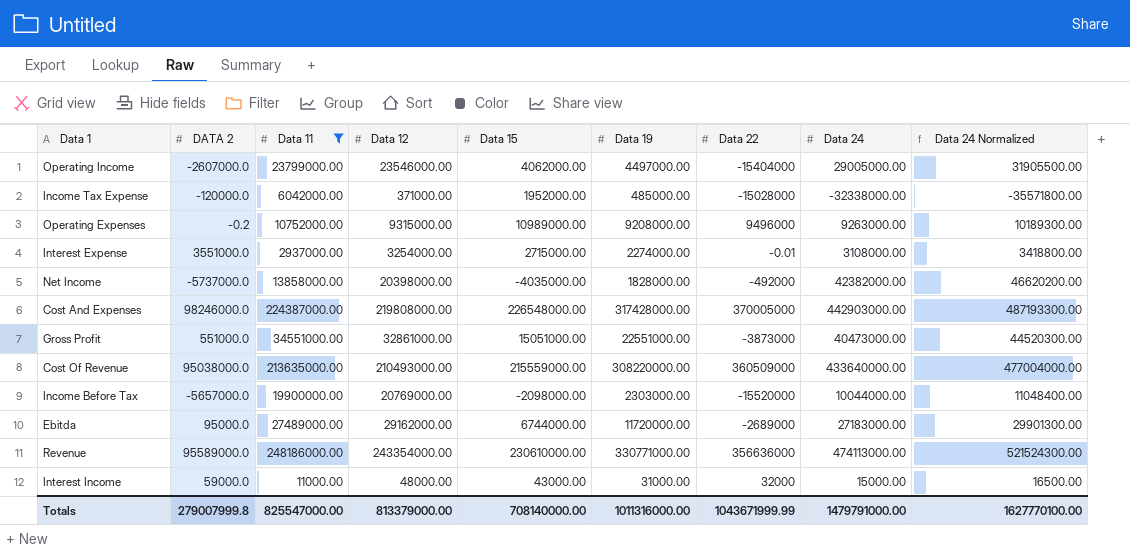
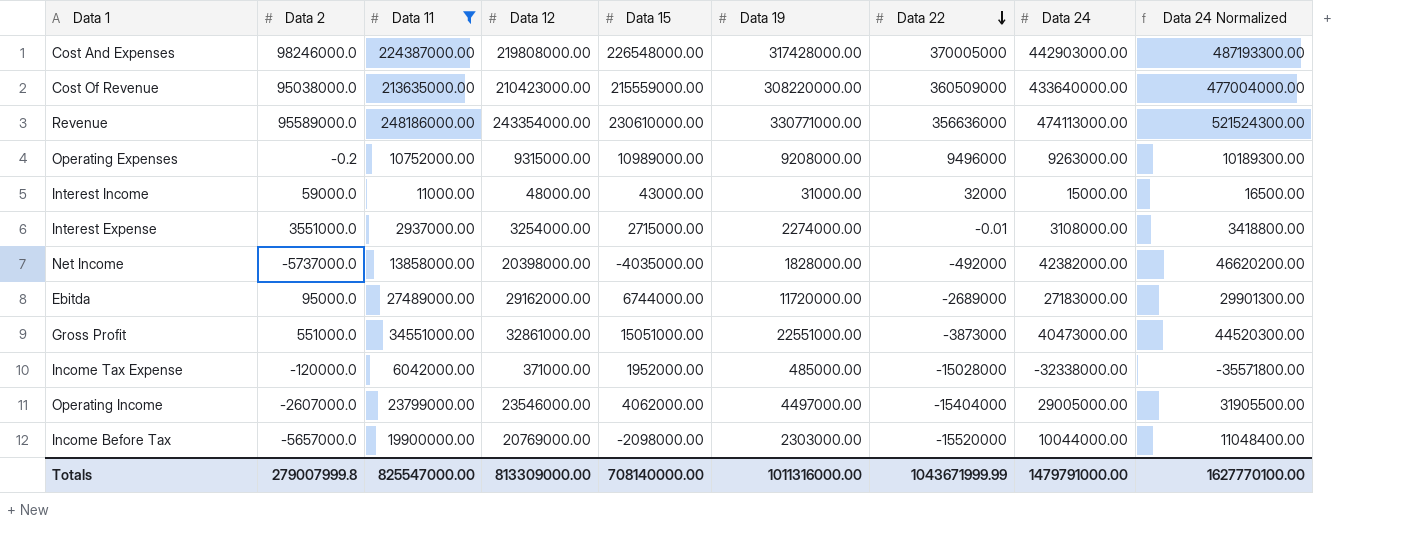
row order: none -> Data 22 descending
column name: DATA 2 -> Data 2
Cost Of Revenue | Data 12: 210493000.00 -> 210423000.00
Totals | Data 12: 813379000.00 -> 813309000.00

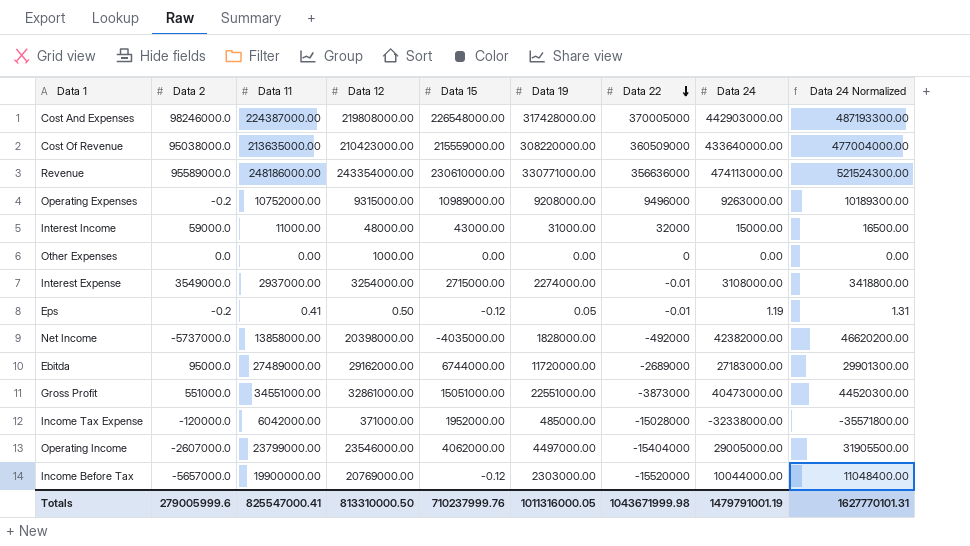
filter: Data 11 >= 11000.00 -> none
Interest Expense | Data 2: 3551000.0 -> 3549000.0
Income Before Tax | Data 15: -2098000.00 -> -0.12
Totals | Data 2: 279007999.8 -> 279005999.6
Totals | Data 11: 825547000.00 -> 825547000.41
Totals | Data 12: 813309000.00 -> 813310000.50
Totals | Data 15: 708140000.00 -> 710237999.76
Totals | Data 19: 1011316000.00 -> 1011316000.05
Totals | Data 22: 1043671999.99 -> 1043671999.98
Totals | Data 24: 1479791000.00 -> 1479791001.19
Totals | Data 24 Normalized: 1627770100.00 -> 1627770101.31

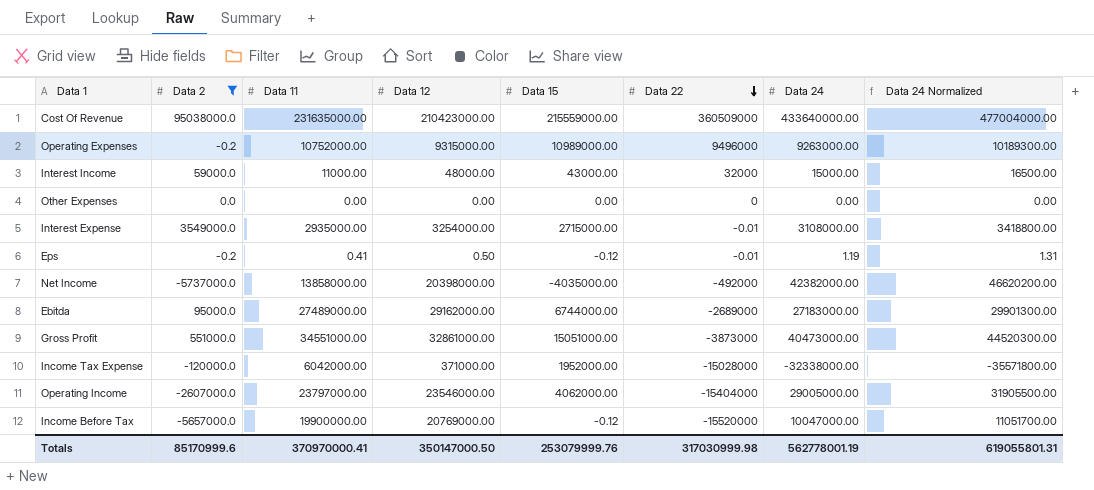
filter: none -> Data 2 <= 95038000.0
column Data 19 | position: 6 -> none
Cost Of Revenue | Data 11: 213635000.00 -> 231635000.00
Other Expenses | Data 12: 1000.00 -> 0.00
Interest Expense | Data 11: 2937000.00 -> 2935000.00
Operating Income | Data 11: 23799000.00 -> 23797000.00
Income Before Tax | Data 24: 10044000.00 -> 10047000.00
Income Before Tax | Data 24 Normalized: 11048400.00 -> 11051700.00
Totals | Data 2: 279005999.6 -> 85170999.6
Totals | Data 11: 825547000.41 -> 370970000.41
Totals | Data 12: 813310000.50 -> 350147000.50
Totals | Data 15: 710237999.76 -> 253079999.76
Totals | Data 22: 1043671999.98 -> 317030999.98
Totals | Data 24: 1479791001.19 -> 562778001.19
Totals | Data 24 Normalized: 1627770101.31 -> 619055801.31

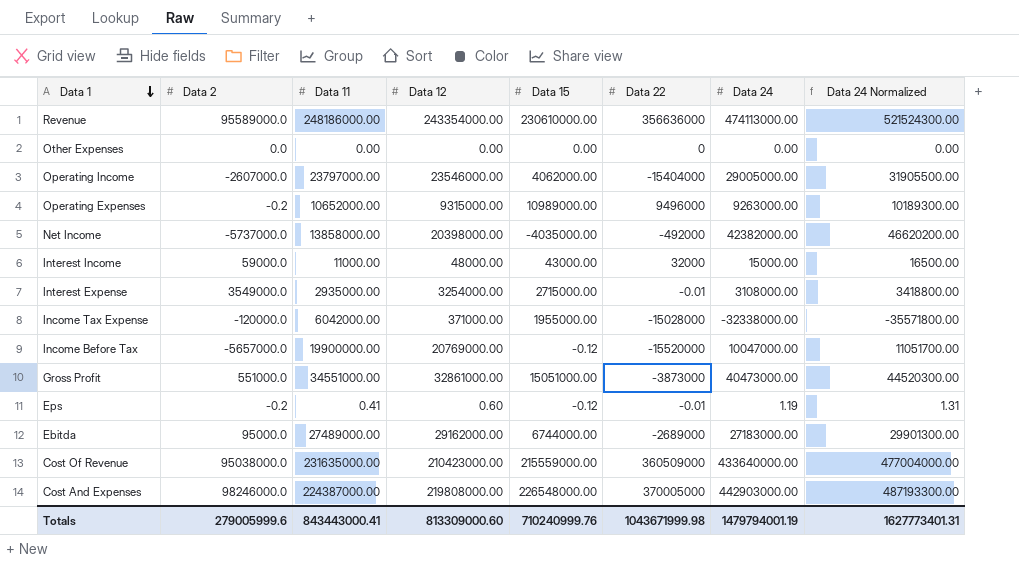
filter: Data 2 <= 95038000.0 -> none
row order: Data 22 descending -> Data 1 descending
Operating Expenses | Data 11: 10752000.00 -> 10652000.00
Income Tax Expense | Data 15: 1952000.00 -> 1955000.00
Eps | Data 12: 0.50 -> 0.60
Totals | Data 2: 85170999.6 -> 279005999.6
Totals | Data 11: 370970000.41 -> 843443000.41
Totals | Data 12: 350147000.50 -> 813309000.60
Totals | Data 15: 253079999.76 -> 710240999.76
Totals | Data 22: 317030999.98 -> 1043671999.98
Totals | Data 24: 562778001.19 -> 1479794001.19
Totals | Data 24 Normalized: 619055801.31 -> 1627773401.31

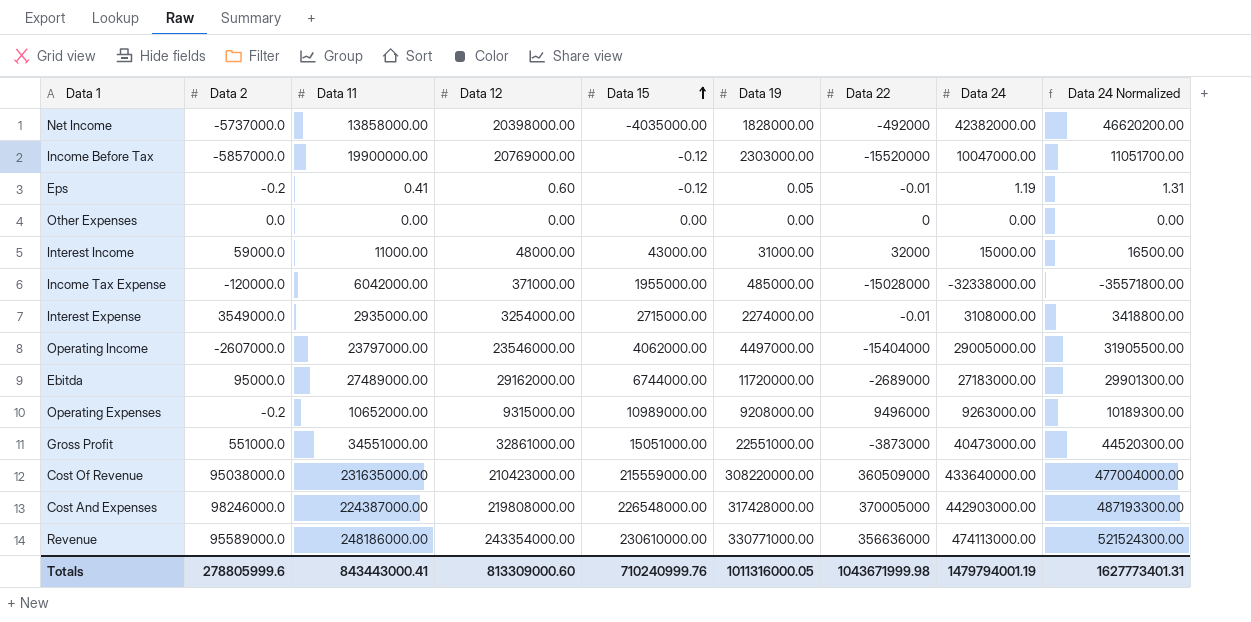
row order: Data 1 descending -> Data 15 ascending
column Data 19 | position: none -> 6
Income Before Tax | Data 2: -5657000.0 -> -5857000.0
Totals | Data 2: 279005999.6 -> 278805999.6

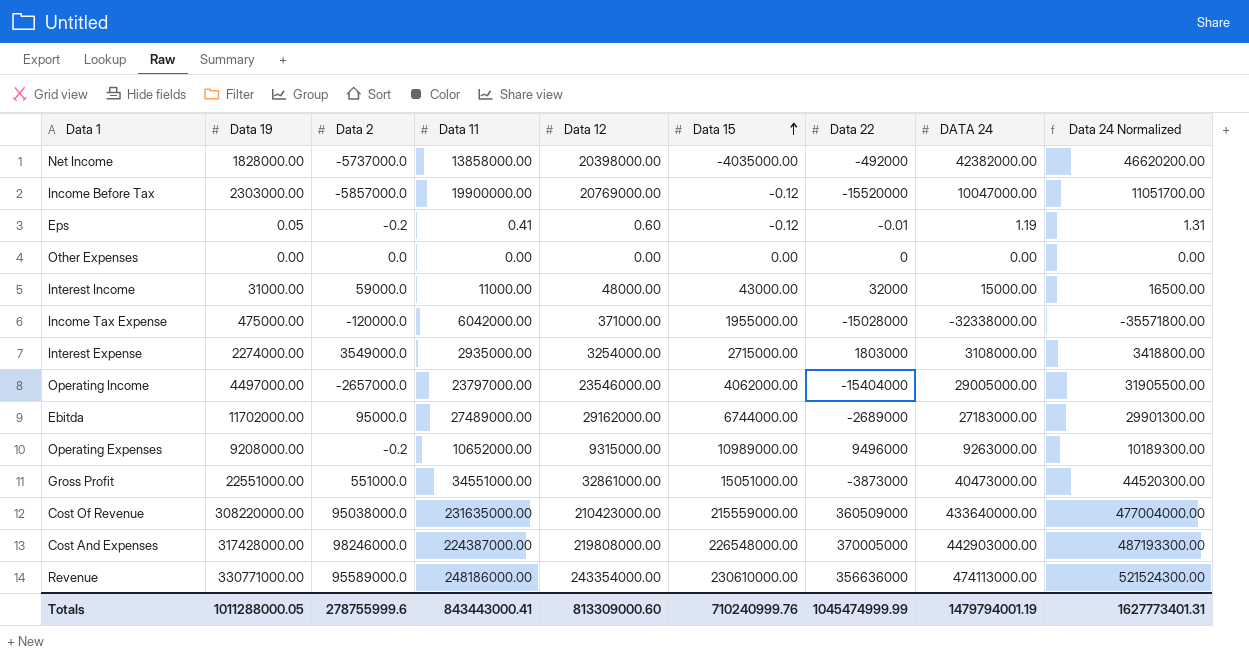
column Data 19 | position: 6 -> 2
column name: Data 24 -> DATA 24
Income Tax Expense | Data 19: 485000.00 -> 475000.00
Interest Expense | Data 22: -0.01 -> 1803000
Operating Income | Data 2: -2607000.0 -> -2657000.0
Ebitda | Data 19: 11720000.00 -> 11702000.00
Totals | Data 19: 1011316000.05 -> 1011288000.05
Totals | Data 2: 278805999.6 -> 278755999.6
Totals | Data 22: 1043671999.98 -> 1045474999.99

